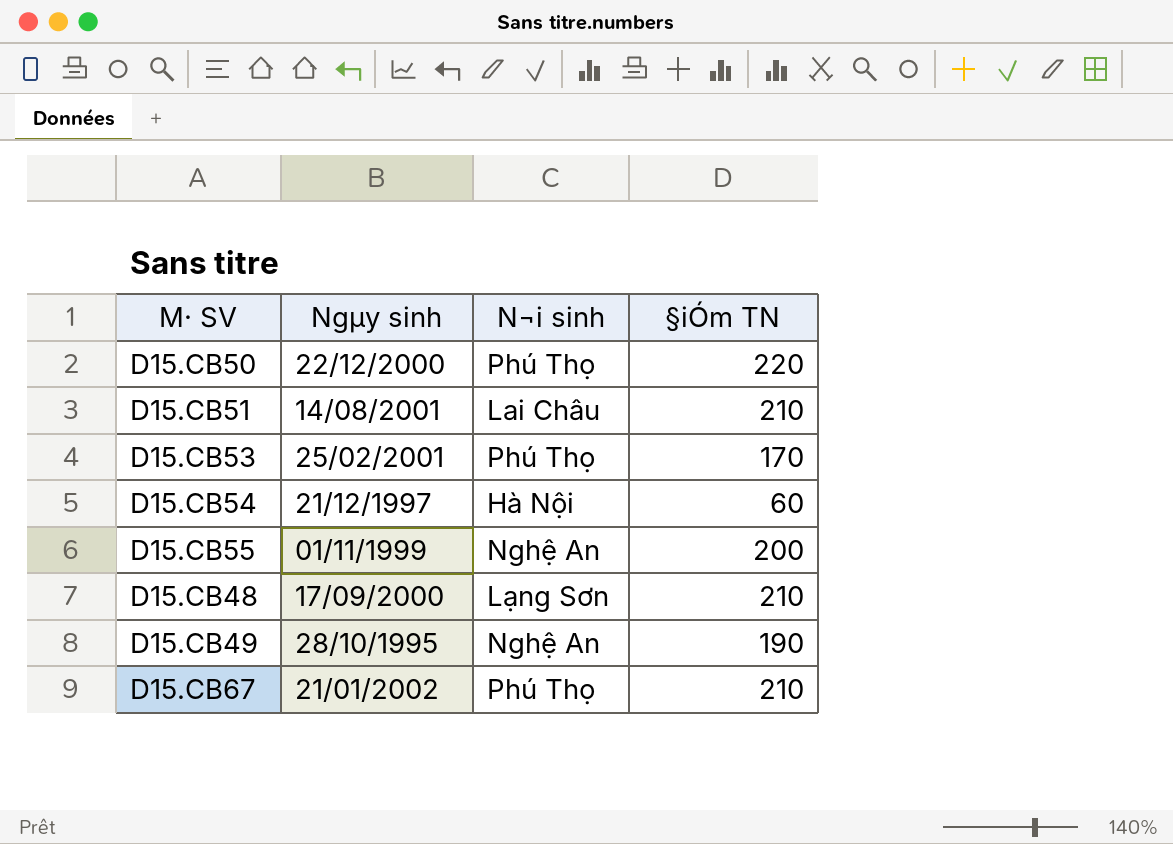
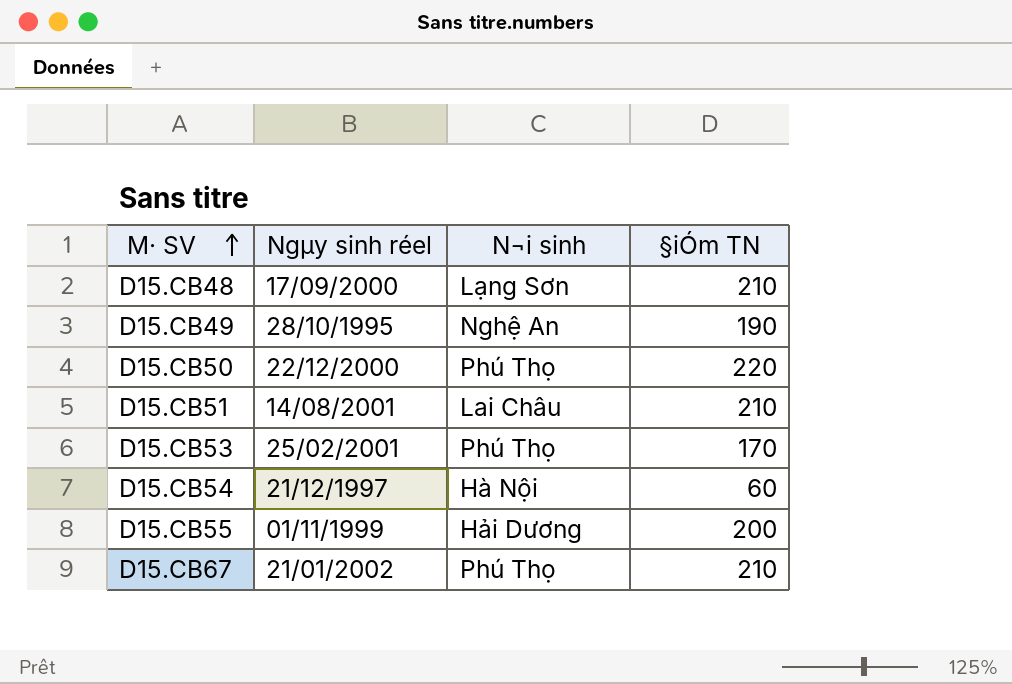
row order: none -> M· SV ascending
column name: Ngµy sinh -> Ngµy sinh réel
D15.CB55 | N¬i sinh: Nghệ An -> Hải Dương

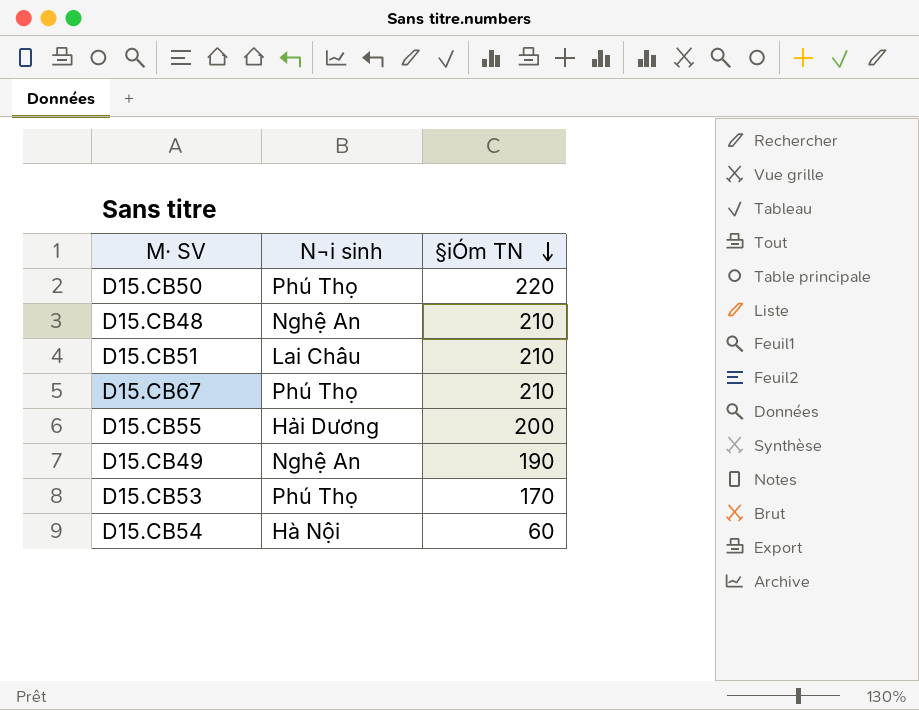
row order: M· SV ascending -> §iÓm TN descending
column Ngµy sinh réel | position: 2 -> none
D15.CB48 | N¬i sinh: Lạng Sơn -> Nghệ An

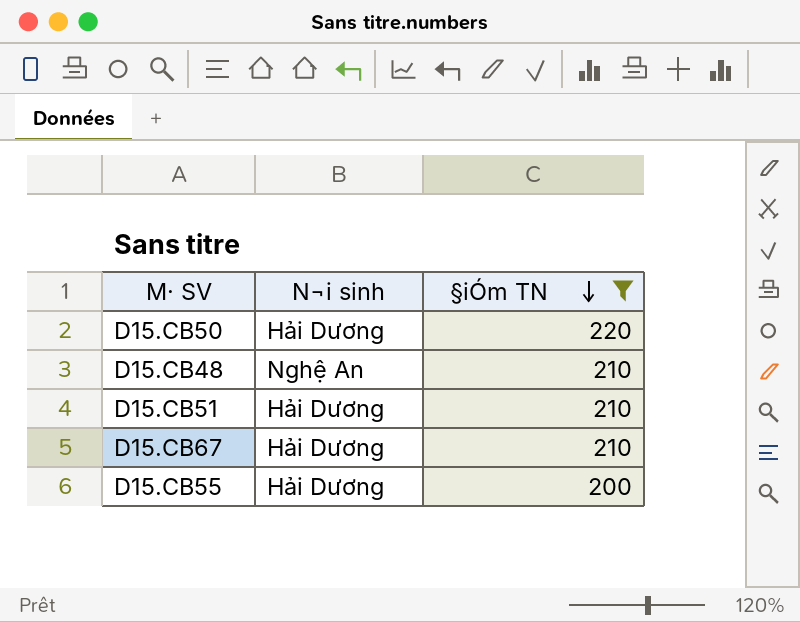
filter: none -> §iÓm TN >= 200
D15.CB50 | N¬i sinh: Phú Thọ -> Hải Dương
D15.CB51 | N¬i sinh: Lai Châu -> Hải Dương
D15.CB67 | N¬i sinh: Phú Thọ -> Hải Dương

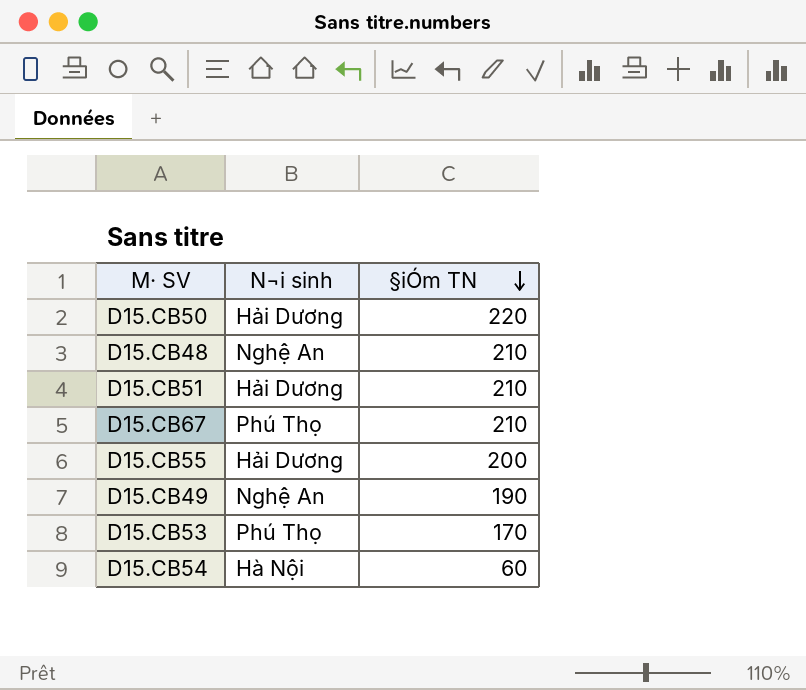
filter: §iÓm TN >= 200 -> none
D15.CB67 | N¬i sinh: Hải Dương -> Phú Thọ

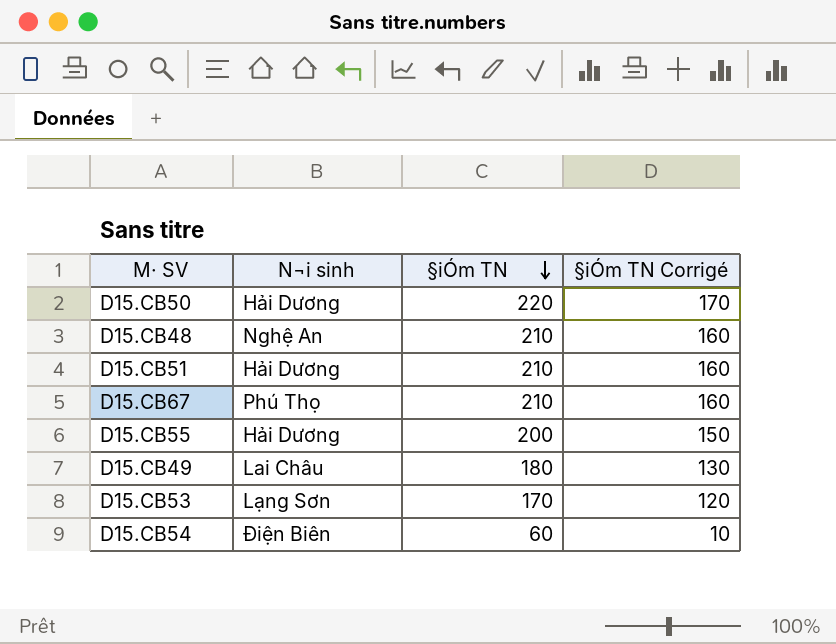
column §iÓm TN Corrigé | formula: none -> [§iÓm TN] - 50
D15.CB49 | N¬i sinh: Nghệ An -> Lai Châu
D15.CB49 | §iÓm TN: 190 -> 180
D15.CB53 | N¬i sinh: Phú Thọ -> Lạng Sơn
D15.CB54 | N¬i sinh: Hà Nội -> Điện Biên

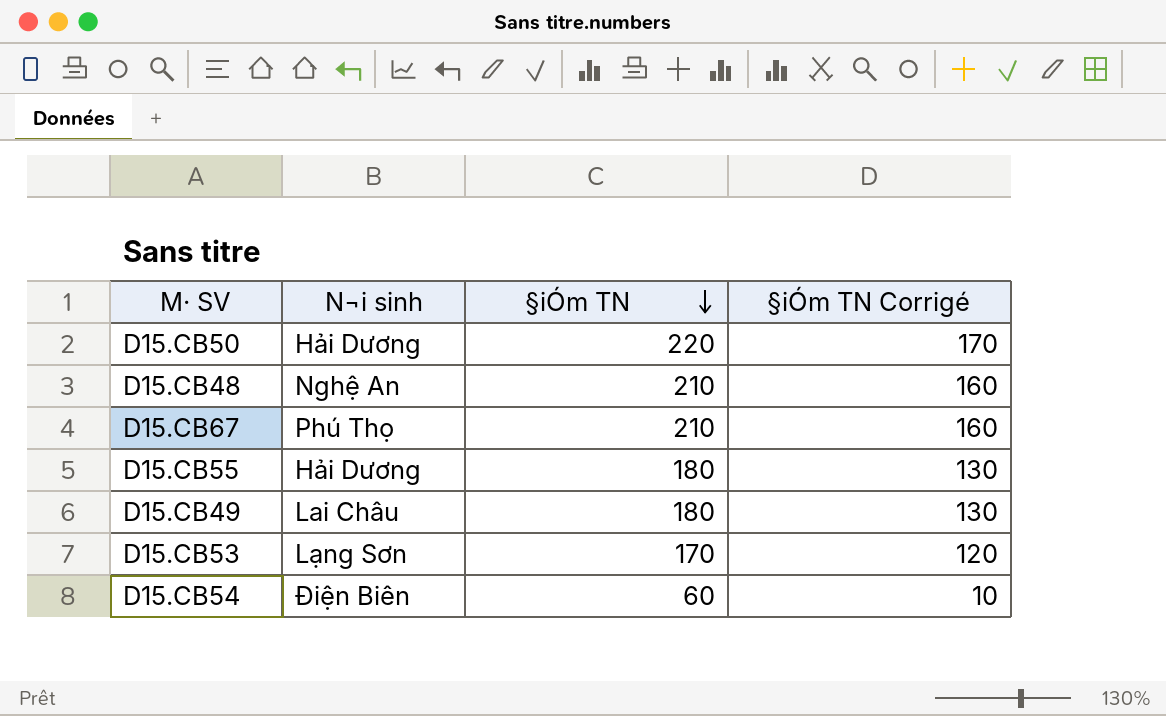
row D15.CB51: Hải Dương | 210 | 160 -> none
D15.CB55 | §iÓm TN: 200 -> 180
D15.CB55 | §iÓm TN Corrigé: 150 -> 130

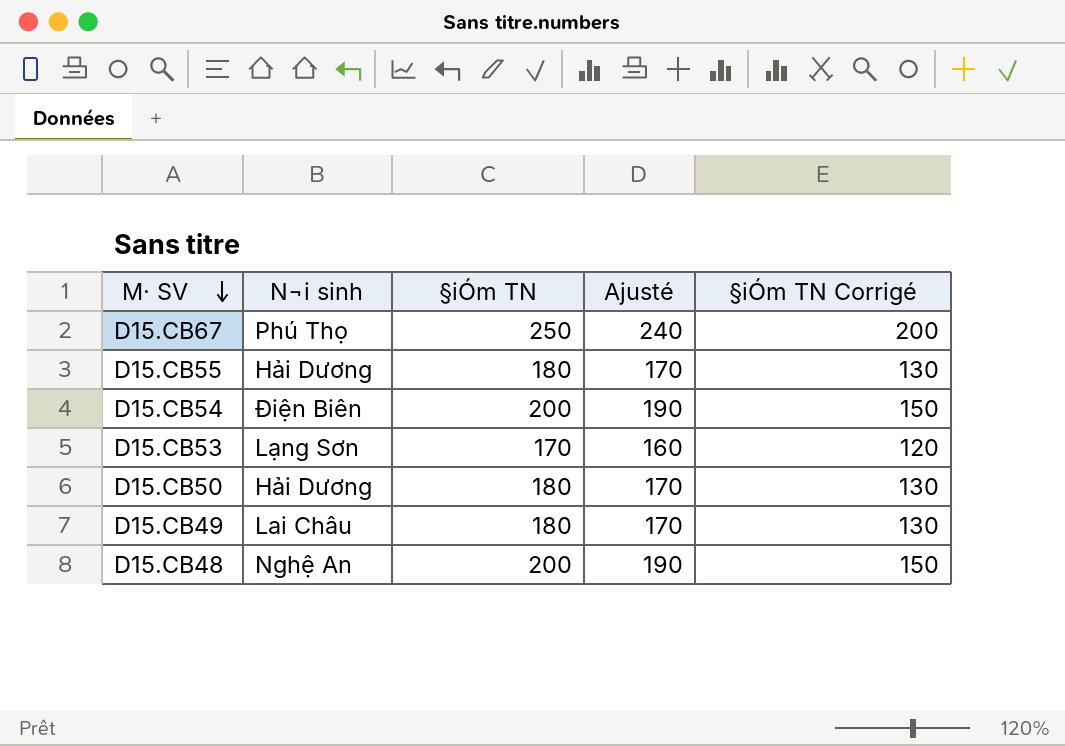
row order: §iÓm TN descending -> M· SV descending
column Ajusté | formula: none -> [§iÓm TN] - 10
D15.CB67 | §iÓm TN: 210 -> 250
D15.CB67 | §iÓm TN Corrigé: 160 -> 200
D15.CB54 | §iÓm TN: 60 -> 200
D15.CB54 | §iÓm TN Corrigé: 10 -> 150
D15.CB50 | §iÓm TN: 220 -> 180
D15.CB50 | §iÓm TN Corrigé: 170 -> 130
D15.CB48 | §iÓm TN: 210 -> 200
D15.CB48 | §iÓm TN Corrigé: 160 -> 150

